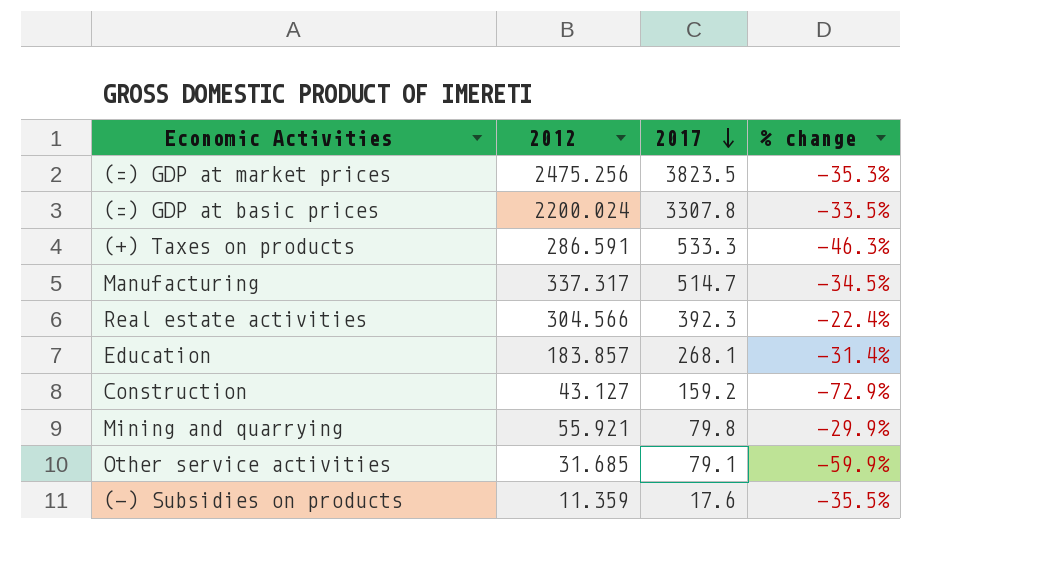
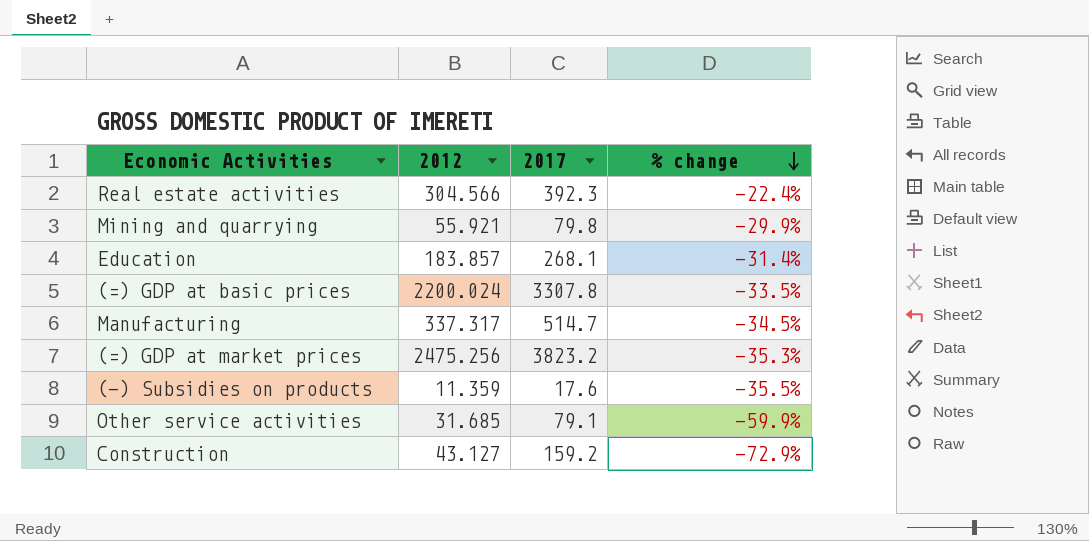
row order: 2017 descending -> % change descending
row (+) Taxes on products: 286.591 | 533.3 | -46.3% -> none
(=) GDP at market prices | 2017: 3823.5 -> 3823.2

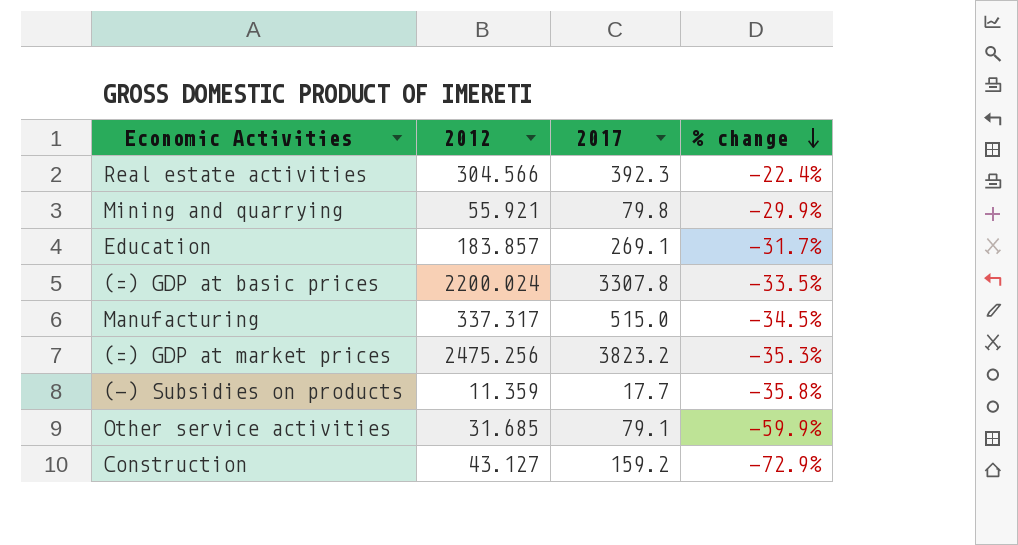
Education | 2017: 268.1 -> 269.1
Education | % change: -31.4% -> -31.7%
Manufacturing | 2017: 514.7 -> 515.0
(-) Subsidies on products | 2017: 17.6 -> 17.7
(-) Subsidies on products | % change: -35.5% -> -35.8%

